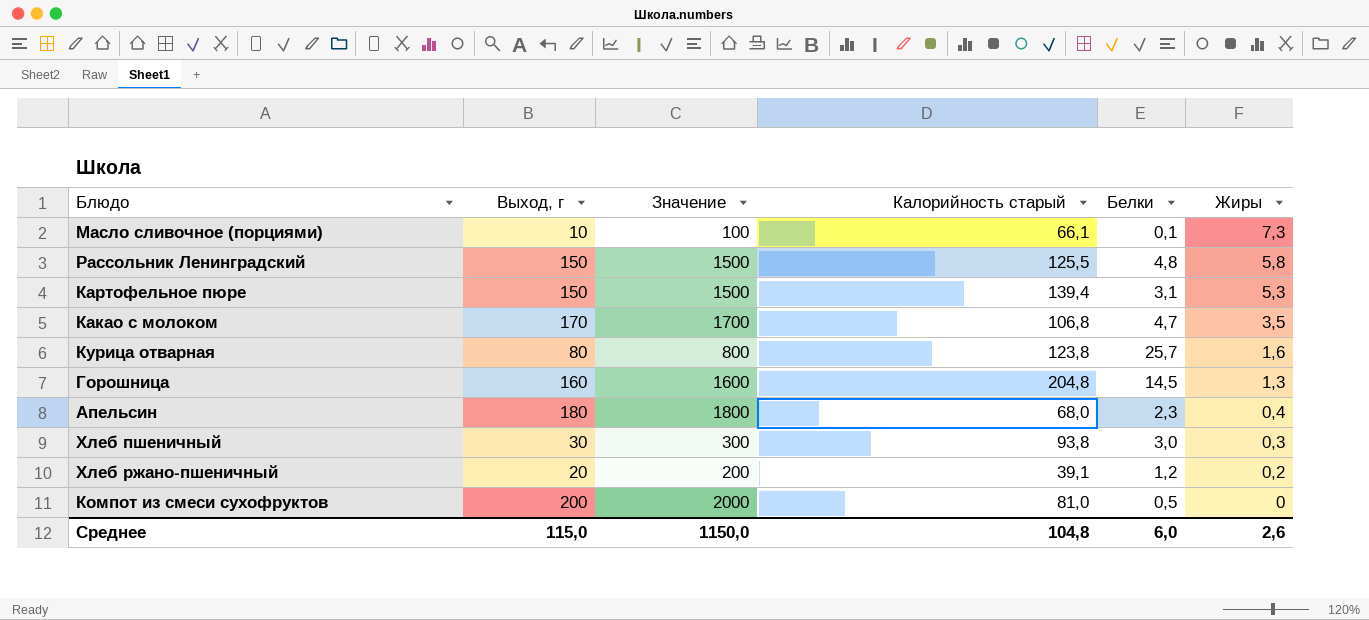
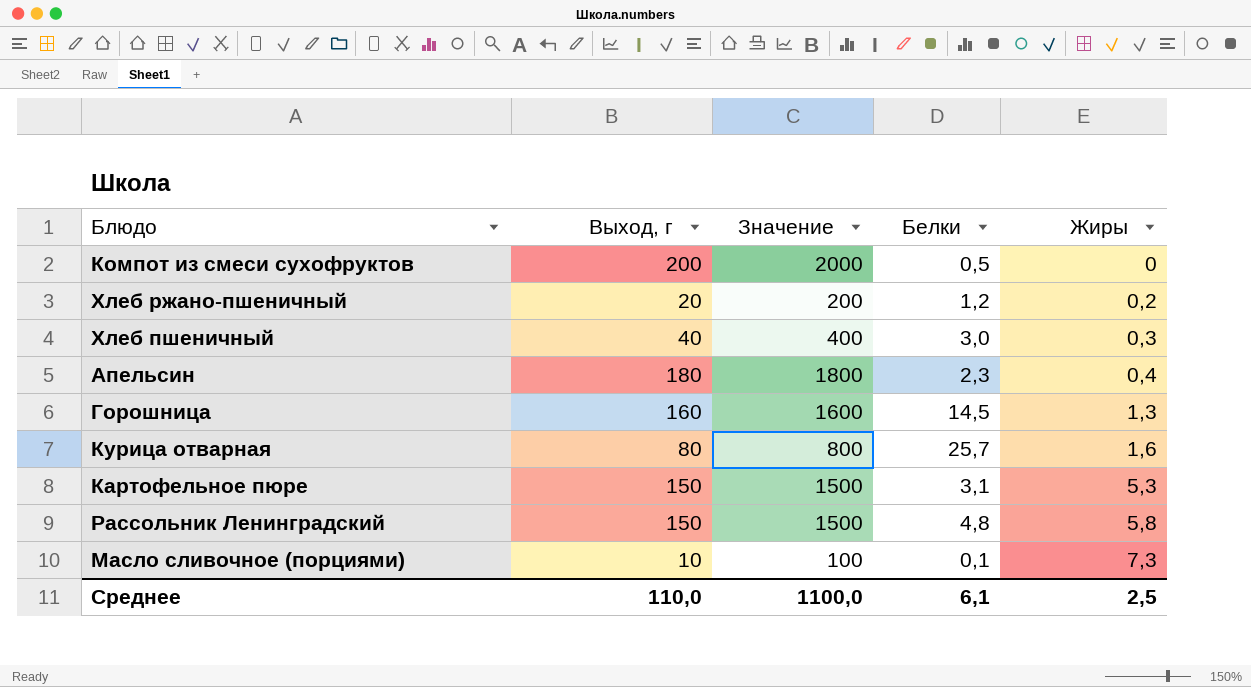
row order: Жиры descending -> Жиры ascending
column Калорийность старый | position: 4 -> none
row Какао с молоком: 170 | 1700 | 106,8 | 4,7 | 3,5 -> none
Хлеб пшеничный | Выход, г: 30 -> 40
Хлеб пшеничный | Значение: 300 -> 400
Среднее | Выход, г: 115,0 -> 110,0
Среднее | Значение: 1150,0 -> 1100,0
Среднее | Белки: 6,0 -> 6,1
Среднее | Жиры: 2,6 -> 2,5

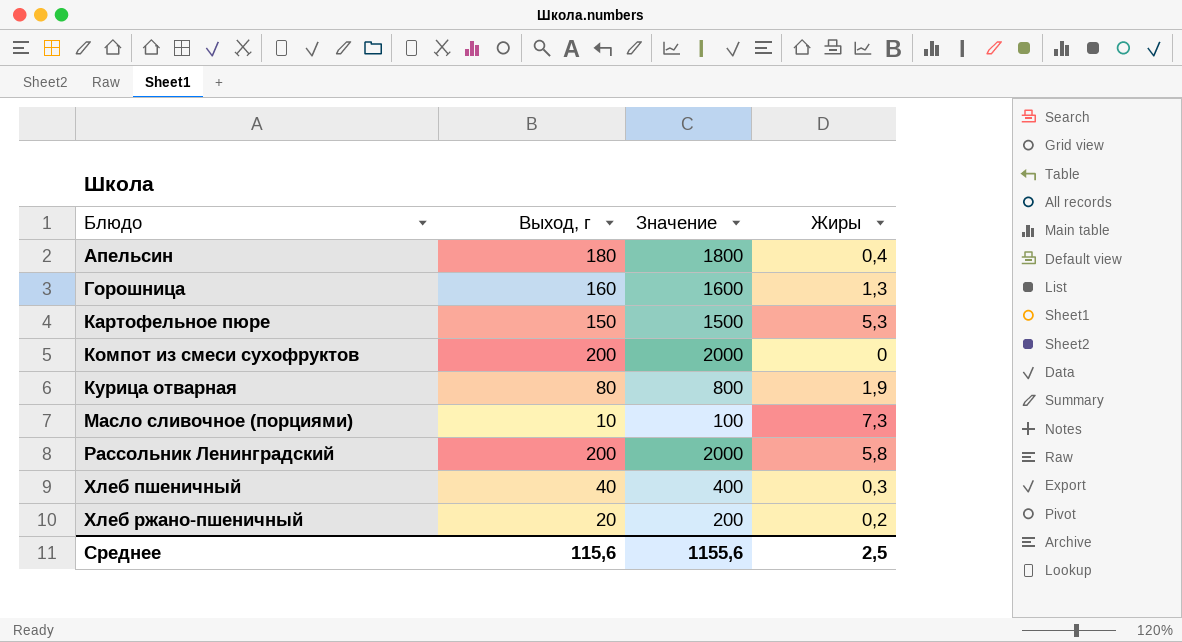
row order: Жиры ascending -> Блюдо ascending
column Белки | position: 4 -> none
Курица отварная | Жиры: 1,6 -> 1,9
Рассольник Ленинградский | Выход, г: 150 -> 200
Рассольник Ленинградский | Значение: 1500 -> 2000
Среднее | Выход, г: 110,0 -> 115,6
Среднее | Значение: 1100,0 -> 1155,6

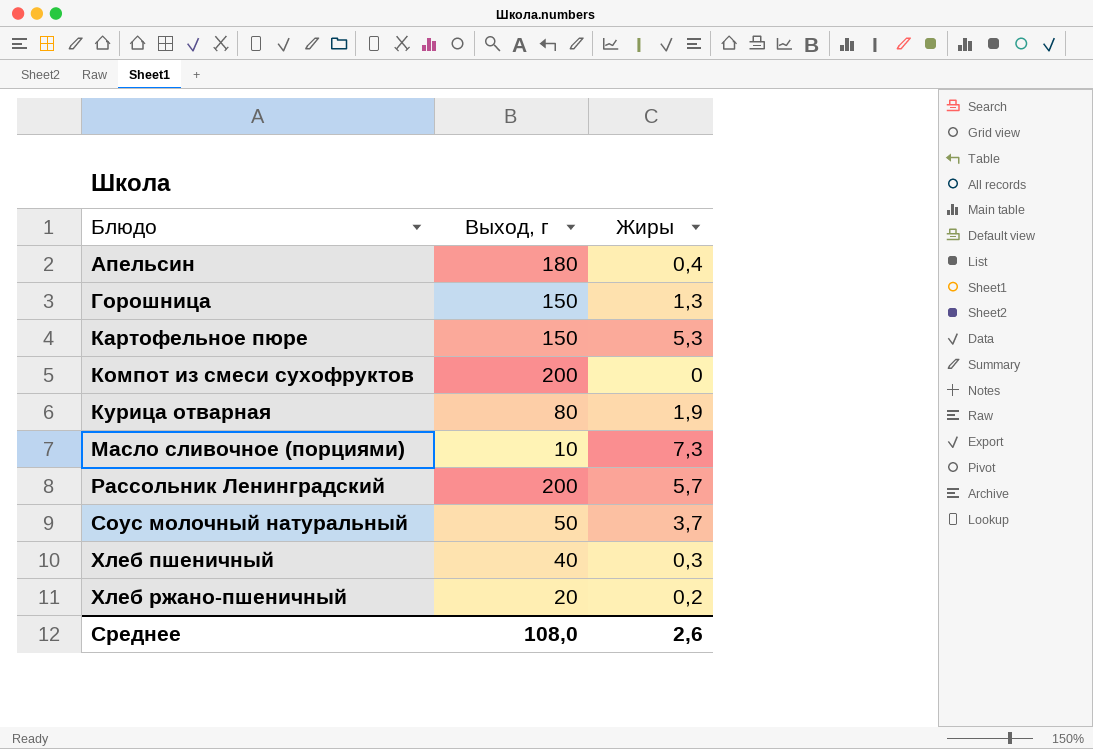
column Значение | formula: [Выход, г] * 10 -> none
Горошница | Выход, г: 160 -> 150
Рассольник Ленинградский | Жиры: 5,8 -> 5,7
row Соус молочный натуральный: none -> 50 | 3,7
Среднее | Выход, г: 115,6 -> 108,0
Среднее | Жиры: 2,5 -> 2,6

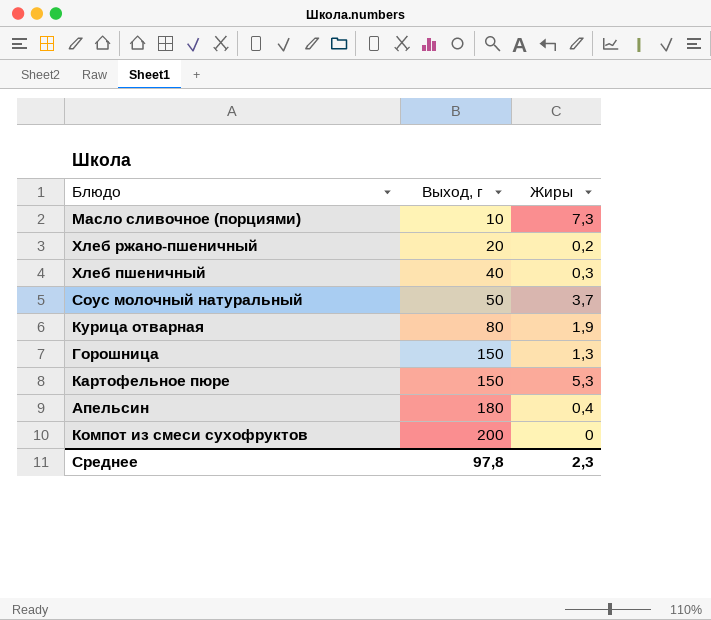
row order: Блюдо ascending -> Выход, г ascending
row Рассольник Ленинградский: 200 | 5,7 -> none
Среднее | Выход, г: 108,0 -> 97,8
Среднее | Жиры: 2,6 -> 2,3

